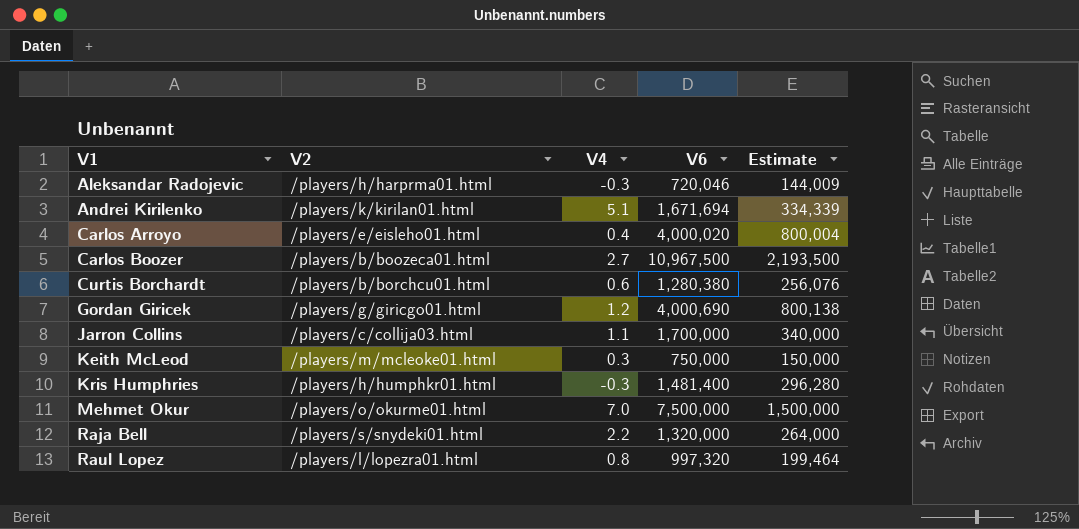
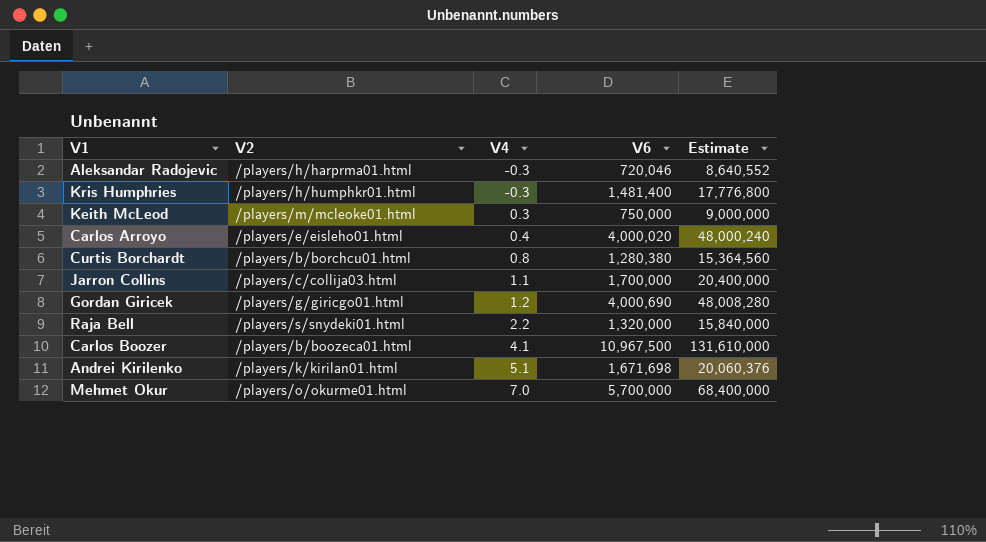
row order: V1 ascending -> V4 ascending
column Estimate | formula: [V6] * 0.2 -> [V6] * 12
row Raul Lopez: /players/l/lopezra01.html | 0.8 | 997,320 | 199,464 -> none
Curtis Borchardt | V4: 0.6 -> 0.8
Carlos Boozer | V4: 2.7 -> 4.1
Andrei Kirilenko | V6: 1,671,694 -> 1,671,698
Mehmet Okur | V6: 7,500,000 -> 5,700,000

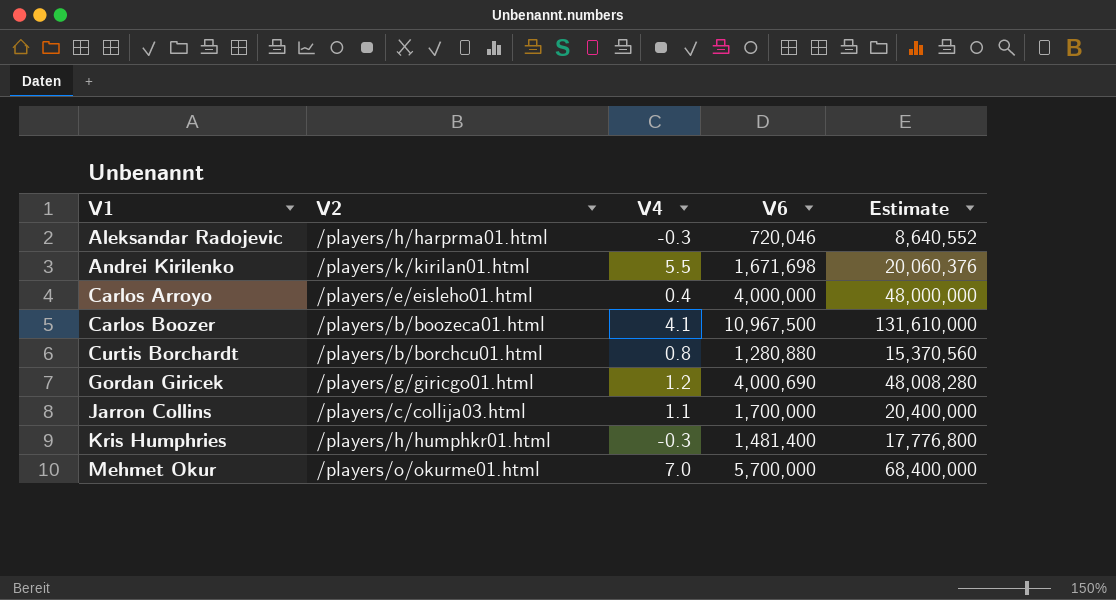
row order: V4 ascending -> V1 ascending
row Keith McLeod: /players/m/mcleoke01.html | 0.3 | 750,000 | 9,000,000 -> none
row Raja Bell: /players/s/snydeki01.html | 2.2 | 1,320,000 | 15,840,000 -> none
Andrei Kirilenko | V4: 5.1 -> 5.5
Carlos Arroyo | V6: 4,000,020 -> 4,000,000
Carlos Arroyo | Estimate: 48,000,240 -> 48,000,000
Curtis Borchardt | V6: 1,280,380 -> 1,280,880
Curtis Borchardt | Estimate: 15,364,560 -> 15,370,560

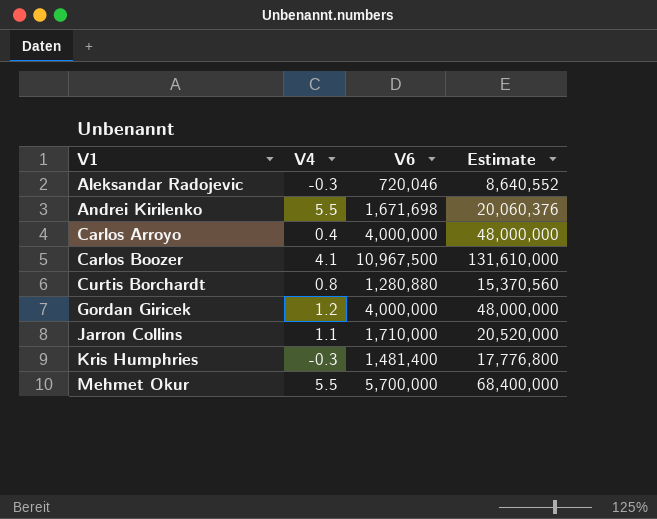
column V2 | position: 2 -> none
Gordan Giricek | V6: 4,000,690 -> 4,000,000
Gordan Giricek | Estimate: 48,008,280 -> 48,000,000
Jarron Collins | V6: 1,700,000 -> 1,710,000
Jarron Collins | Estimate: 20,400,000 -> 20,520,000
Mehmet Okur | V4: 7.0 -> 5.5

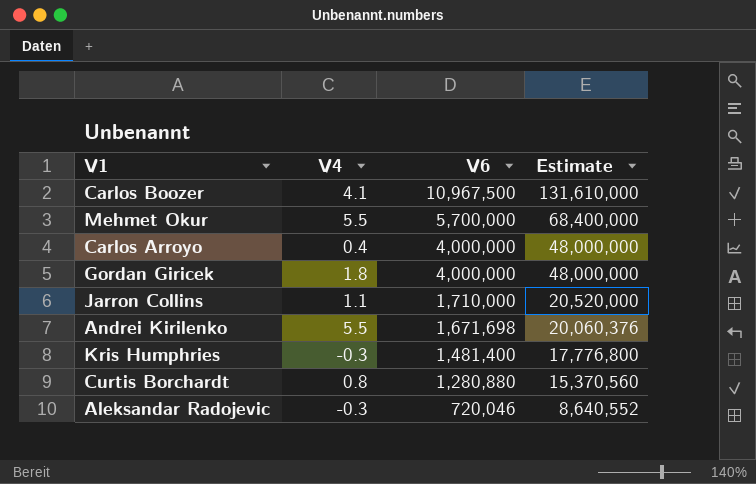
row order: V1 ascending -> V6 descending
Gordan Giricek | V4: 1.2 -> 1.8

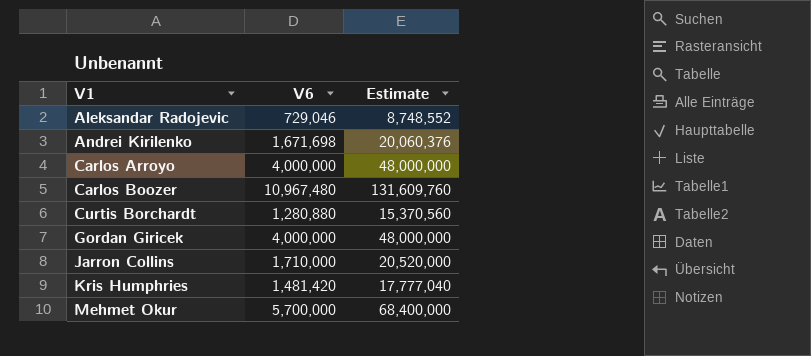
row order: V6 descending -> V1 ascending
column V4 | position: 2 -> none
Aleksandar Radojevic | V6: 720,046 -> 729,046
Aleksandar Radojevic | Estimate: 8,640,552 -> 8,748,552
Carlos Boozer | V6: 10,967,500 -> 10,967,480
Carlos Boozer | Estimate: 131,610,000 -> 131,609,760
Kris Humphries | V6: 1,481,400 -> 1,481,420
Kris Humphries | Estimate: 17,776,800 -> 17,777,040

